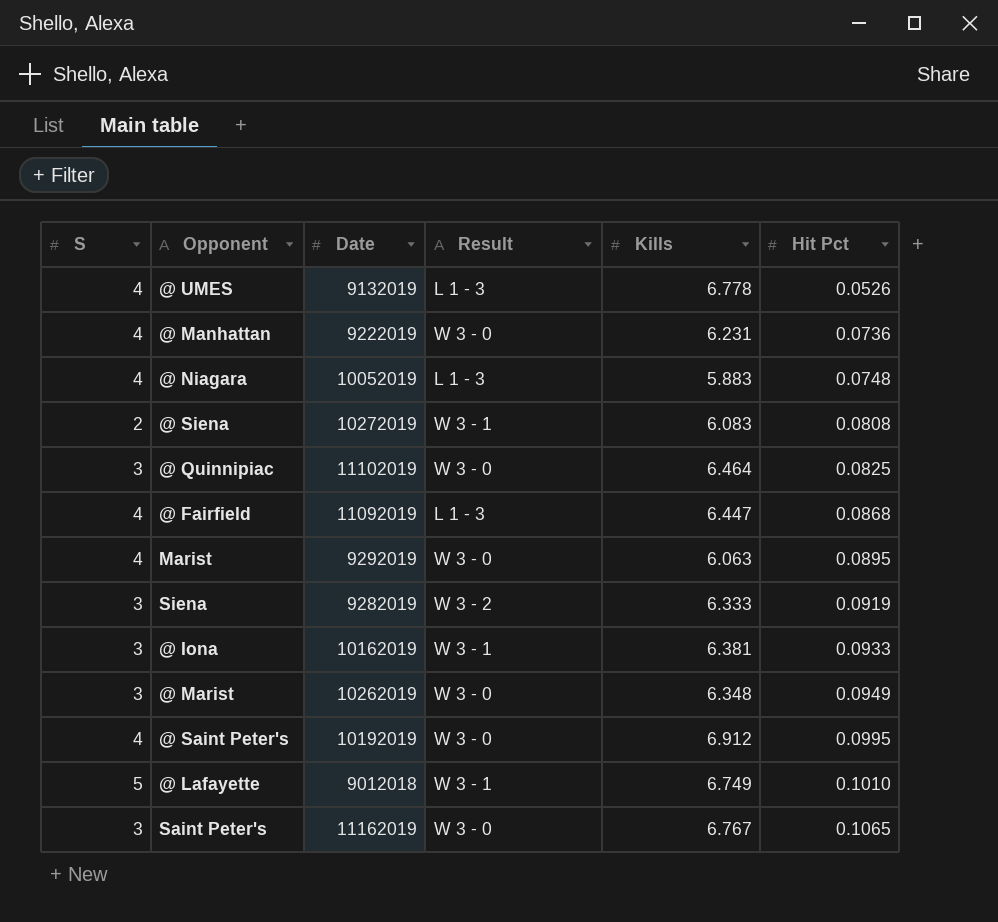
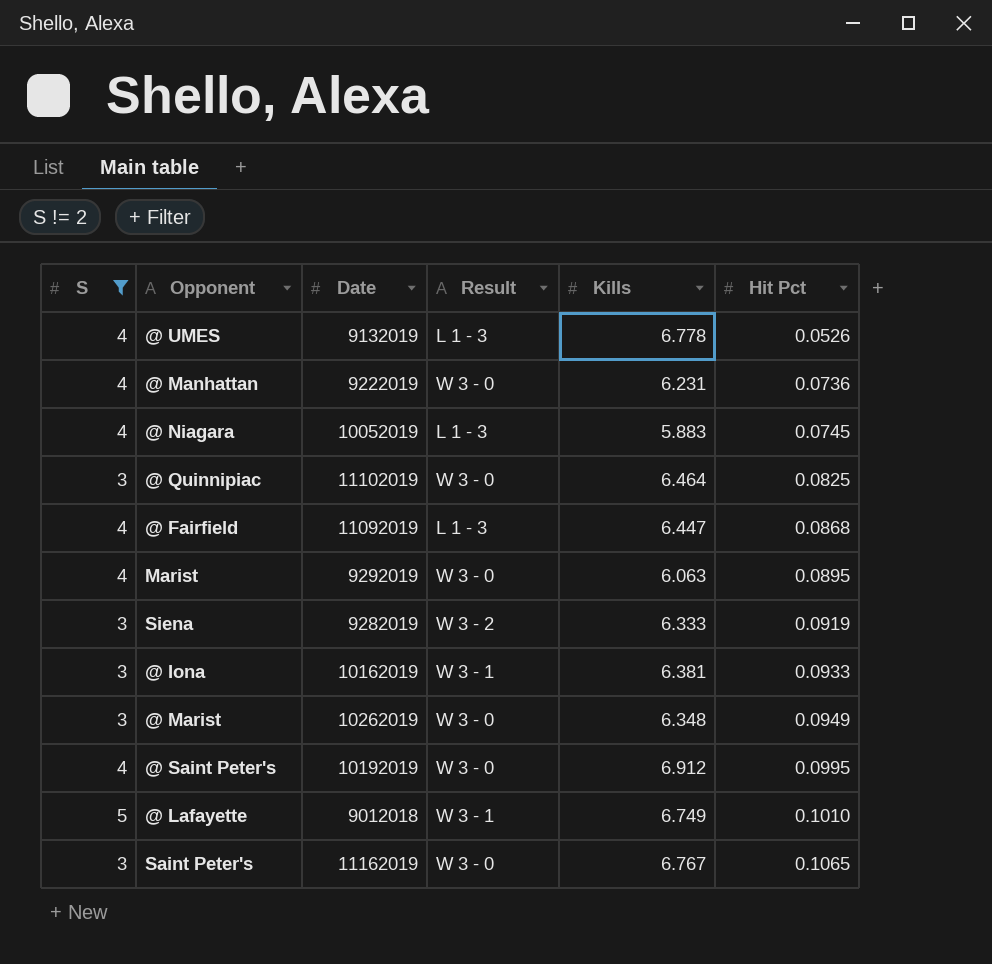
filter: none -> S != 2
@ Niagara | Hit Pct: 0.0748 -> 0.0745

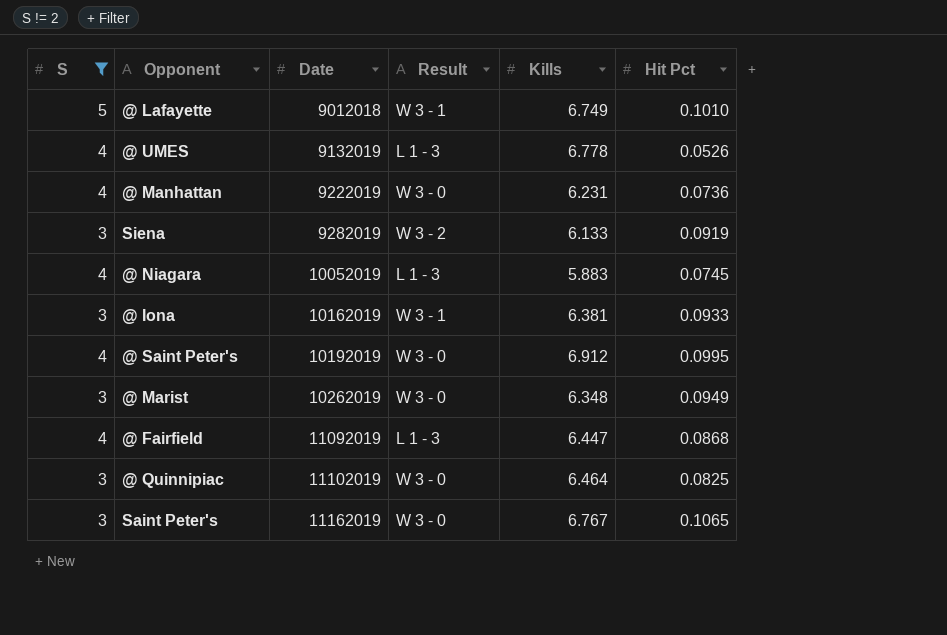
row order: Hit Pct ascending -> Date ascending
row Marist: 4 | 9292019 | W 3 - 0 | 6.063 | 0.0895 -> none
Siena | Kills: 6.333 -> 6.133

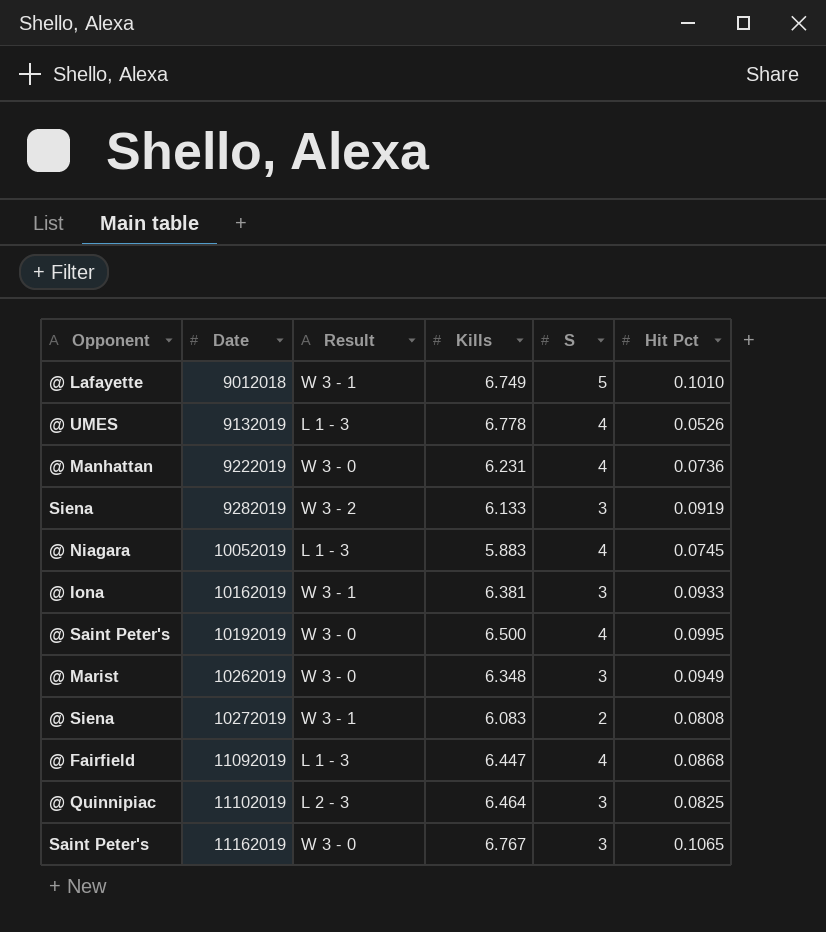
filter: S != 2 -> none
column S | position: 1 -> 5
@ Saint Peter's | Kills: 6.912 -> 6.500
@ Quinnipiac | Result: W 3 - 0 -> L 2 - 3

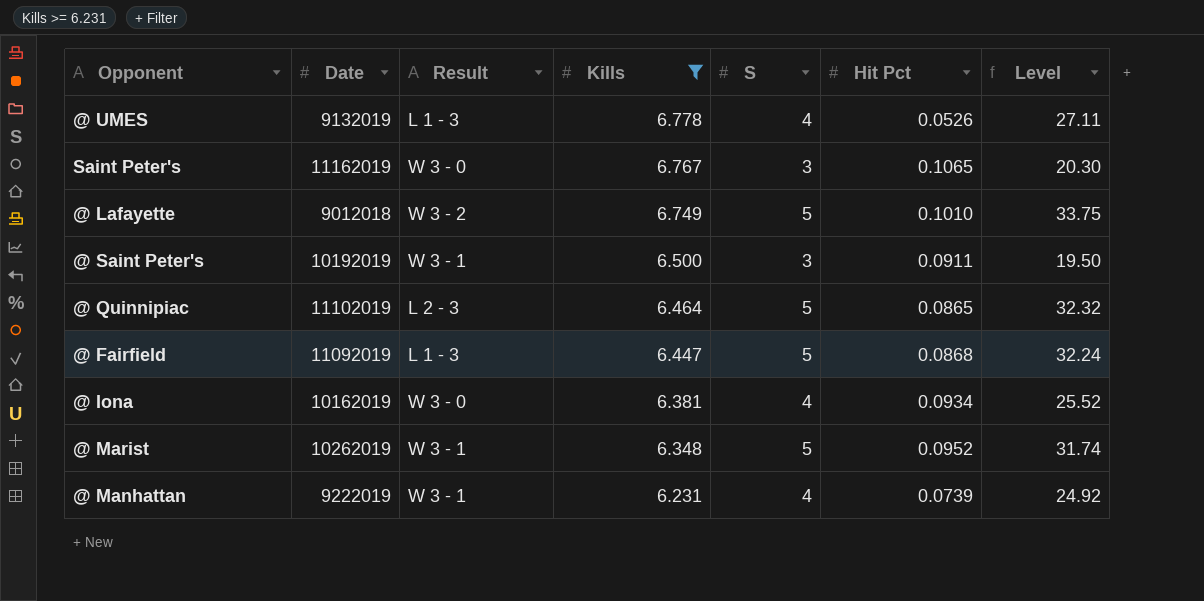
filter: none -> Kills >= 6.231
row order: Date ascending -> Kills descending
column Level | formula: none -> [Kills] * [S]
@ Lafayette | Result: W 3 - 1 -> W 3 - 2
@ Saint Peter's | Result: W 3 - 0 -> W 3 - 1
@ Saint Peter's | S: 4 -> 3
@ Saint Peter's | Hit Pct: 0.0995 -> 0.0911
@ Quinnipiac | S: 3 -> 5
@ Quinnipiac | Hit Pct: 0.0825 -> 0.0865
@ Fairfield | S: 4 -> 5
@ Iona | Result: W 3 - 1 -> W 3 - 0
@ Iona | S: 3 -> 4
@ Iona | Hit Pct: 0.0933 -> 0.0934
@ Marist | Result: W 3 - 0 -> W 3 - 1
@ Marist | S: 3 -> 5
@ Marist | Hit Pct: 0.0949 -> 0.0952
@ Manhattan | Result: W 3 - 0 -> W 3 - 1
@ Manhattan | Hit Pct: 0.0736 -> 0.0739

